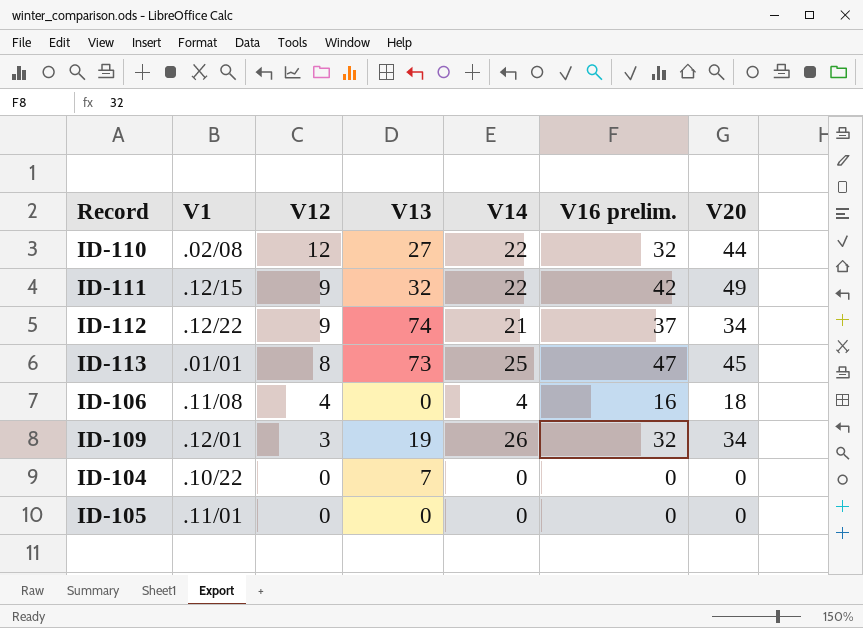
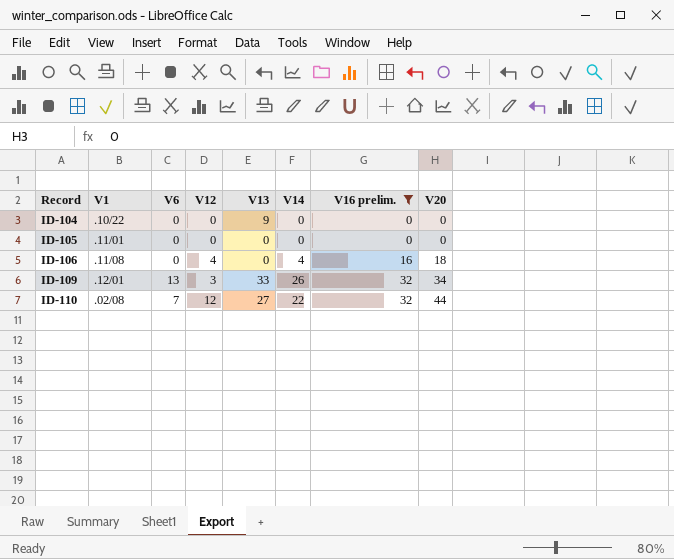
filter: none -> V16 prelim. <= 32
row order: V12 descending -> Record ascending
column V6 | position: none -> 3
ID-104 | V13: 7 -> 9
ID-109 | V13: 19 -> 33

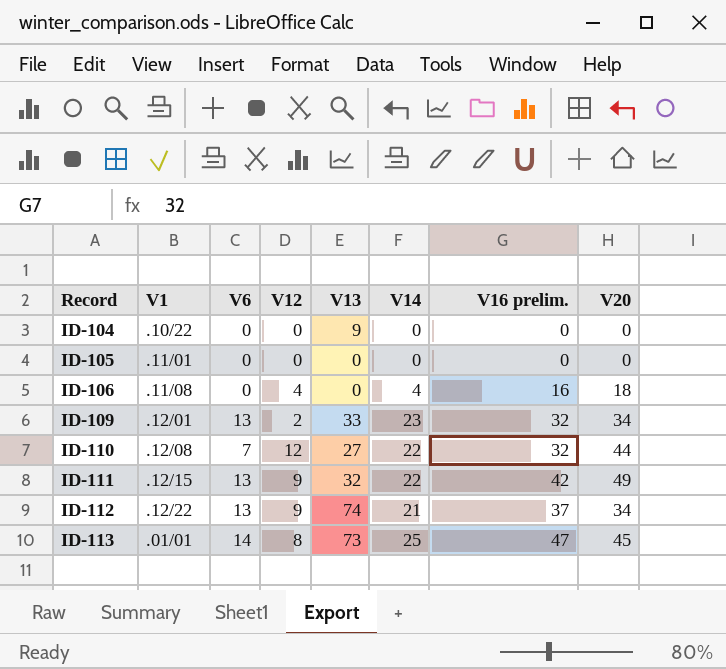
filter: V16 prelim. <= 32 -> none
ID-109 | V12: 3 -> 2
ID-109 | V14: 26 -> 23
ID-110 | V1: .02/08 -> .12/08

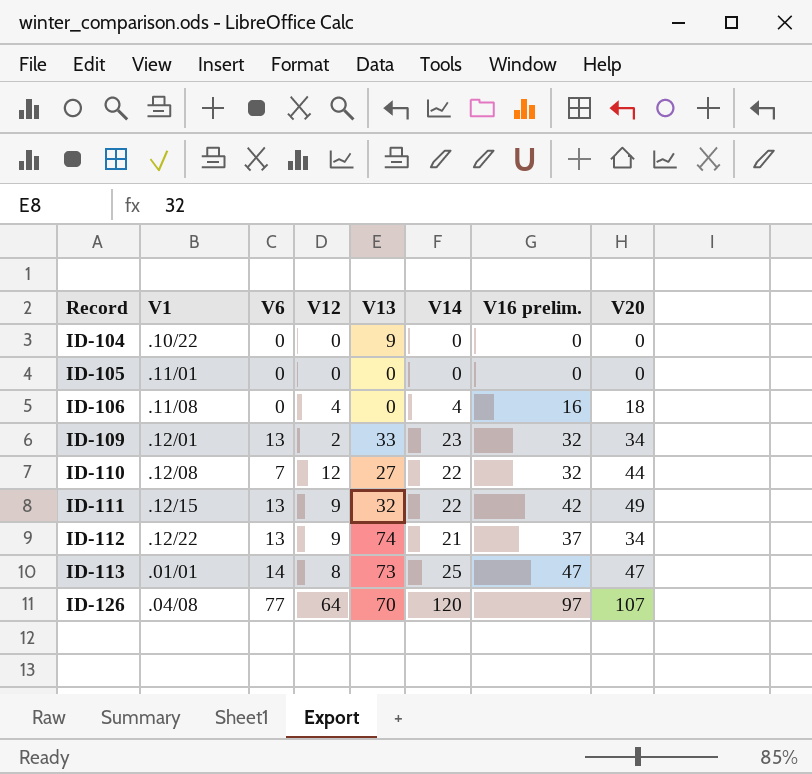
ID-113 | V20: 45 -> 47
row ID-126: none -> .04/08 | 77 | 64 | 70 | 120 | 97 | 107

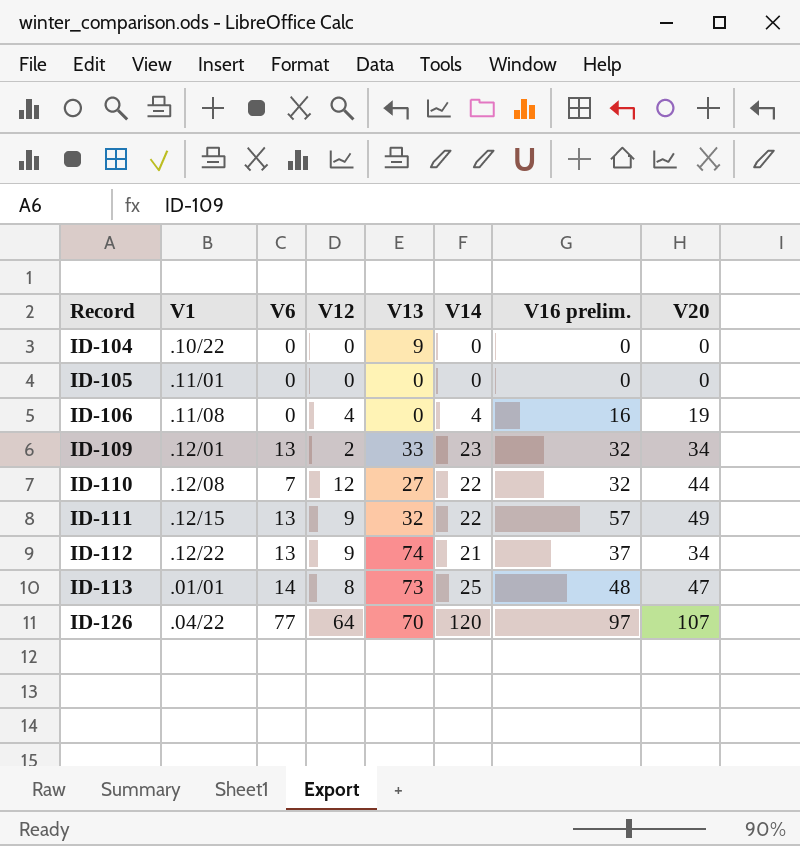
ID-106 | V20: 18 -> 19
ID-111 | V16 prelim.: 42 -> 57
ID-113 | V16 prelim.: 47 -> 48
ID-126 | V1: .04/08 -> .04/22

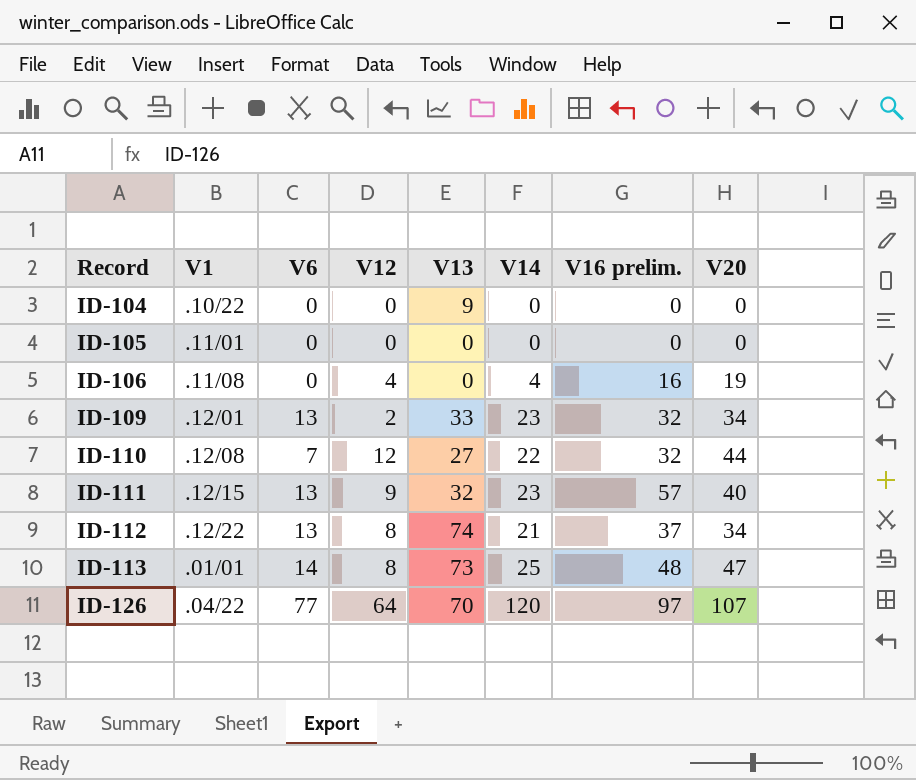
ID-111 | V14: 22 -> 23
ID-111 | V20: 49 -> 40
ID-112 | V12: 9 -> 8

